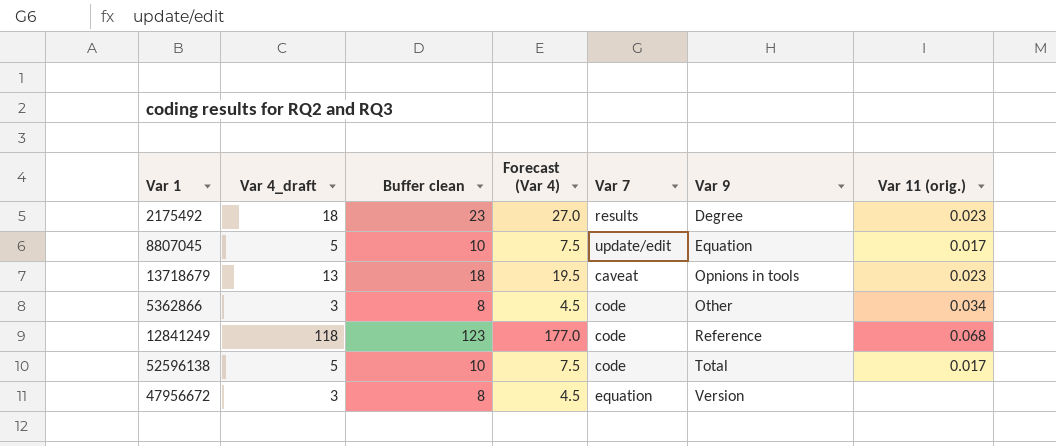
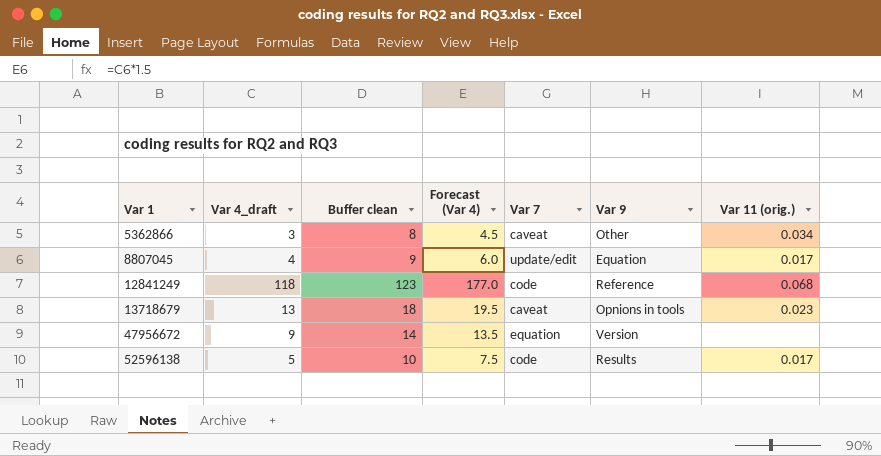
row order: Var 9 ascending -> Var 1 ascending
row 2175492: 18 | 23 | 27.0 | results | Degree | 0.023 -> none
5362866 | Var 7: code -> caveat
8807045 | Var 4_draft: 5 -> 4
8807045 | Buffer clean: 10 -> 9
8807045 | Forecast (Var 4): 7.5 -> 6.0
47956672 | Var 4_draft: 3 -> 9
47956672 | Buffer clean: 8 -> 14
47956672 | Forecast (Var 4): 4.5 -> 13.5
52596138 | Var 9: Total -> Results

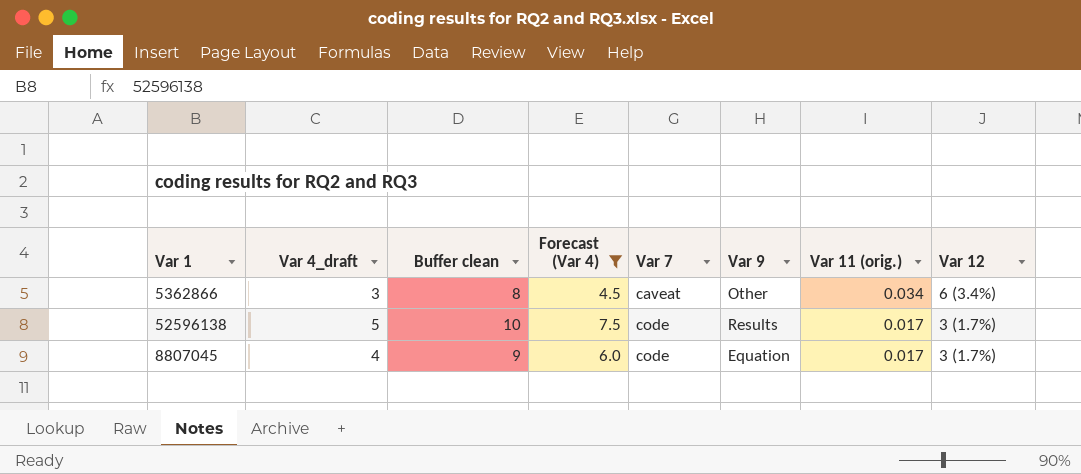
filter: none -> Forecast (Var 4) <= 7.5
row order: Var 1 ascending -> Var 7 ascending
column Var 12 | position: none -> 8
8807045 | Var 7: update/edit -> code

